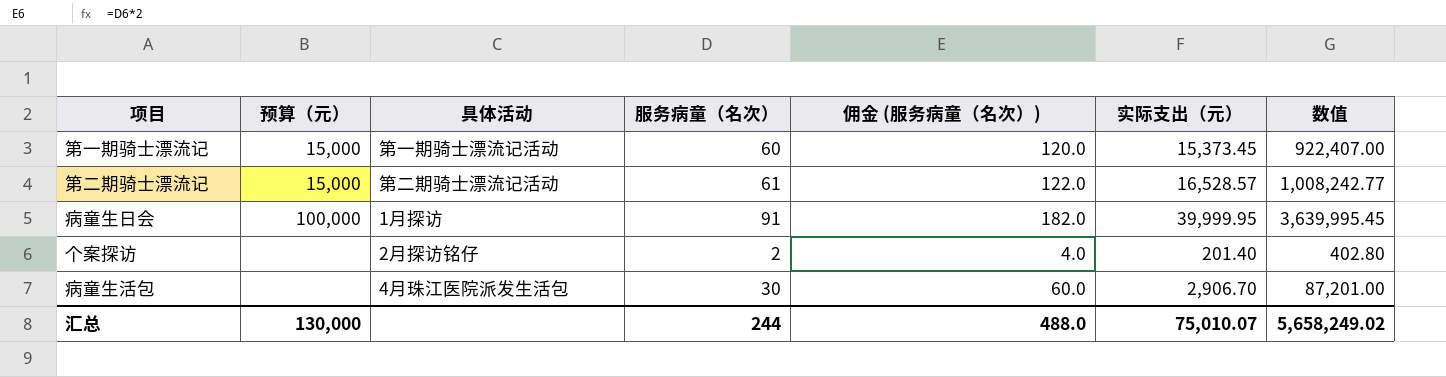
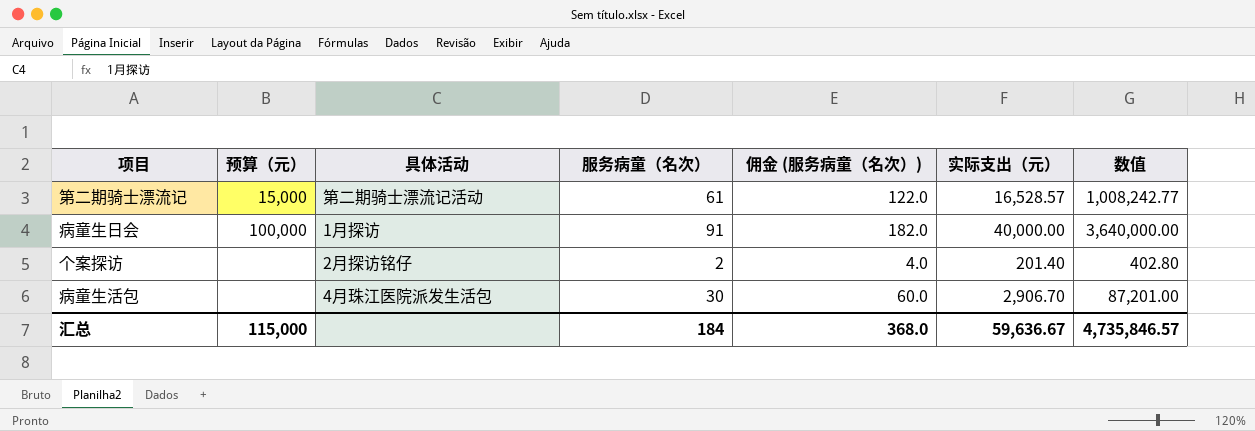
row 第一期骑士漂流记: 15,000 | 第一期骑士漂流记活动 | 60 | 120.0 | 15,373.45 | 922,407.00 -> none
病童生日会 | 实际支出（元）: 39,999.95 -> 40,000.00
病童生日会 | 数值: 3,639,995.45 -> 3,640,000.00
汇总 | 预算（元）: 130,000 -> 115,000
汇总 | 服务病童（名次）: 244 -> 184
汇总 | 佣金 (服务病童（名次）): 488.0 -> 368.0
汇总 | 实际支出（元）: 75,010.07 -> 59,636.67
汇总 | 数值: 5,658,249.02 -> 4,735,846.57

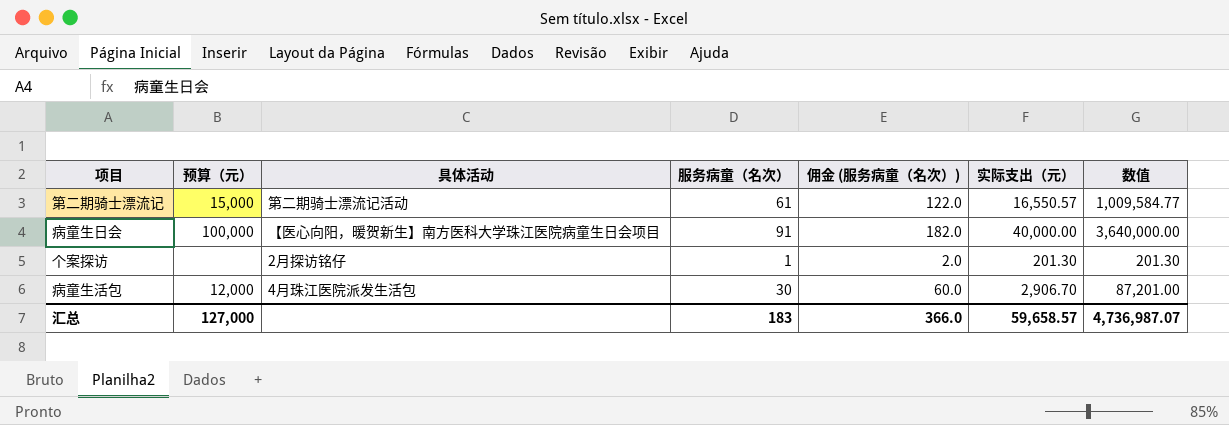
第二期骑士漂流记 | 实际支出（元）: 16,528.57 -> 16,550.57
第二期骑士漂流记 | 数值: 1,008,242.77 -> 1,009,584.77
病童生日会 | 具体活动: 1月探访 -> 【医心向阳，暖贺新生】南方医科大学珠江医院病童生日会项目
个案探访 | 服务病童（名次）: 2 -> 1
个案探访 | 佣金 (服务病童（名次）): 4.0 -> 2.0
个案探访 | 实际支出（元）: 201.40 -> 201.30
个案探访 | 数值: 402.80 -> 201.30
病童生活包 | 预算（元）: none -> 12,000
汇总 | 预算（元）: 115,000 -> 127,000
汇总 | 服务病童（名次）: 184 -> 183
汇总 | 佣金 (服务病童（名次）): 368.0 -> 366.0
汇总 | 实际支出（元）: 59,636.67 -> 59,658.57
汇总 | 数值: 4,735,846.57 -> 4,736,987.07

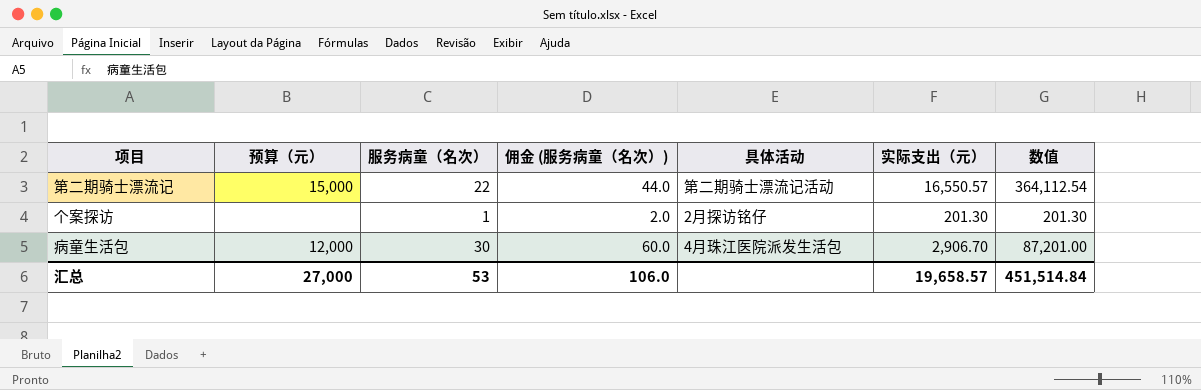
column 具体活动 | position: 3 -> 5
row 病童生日会: 100,000 | 【医心向阳，暖贺新生】南方医科大学珠江医院病童生日会项目 | 91 | 182.0 | 40,000.00 | 3,640,000.00 -> none
第二期骑士漂流记 | 服务病童（名次）: 61 -> 22
第二期骑士漂流记 | 佣金 (服务病童（名次）): 122.0 -> 44.0
第二期骑士漂流记 | 数值: 1,009,584.77 -> 364,112.54
汇总 | 预算（元）: 127,000 -> 27,000
汇总 | 服务病童（名次）: 183 -> 53
汇总 | 佣金 (服务病童（名次）): 366.0 -> 106.0
汇总 | 实际支出（元）: 59,658.57 -> 19,658.57
汇总 | 数值: 4,736,987.07 -> 451,514.84

